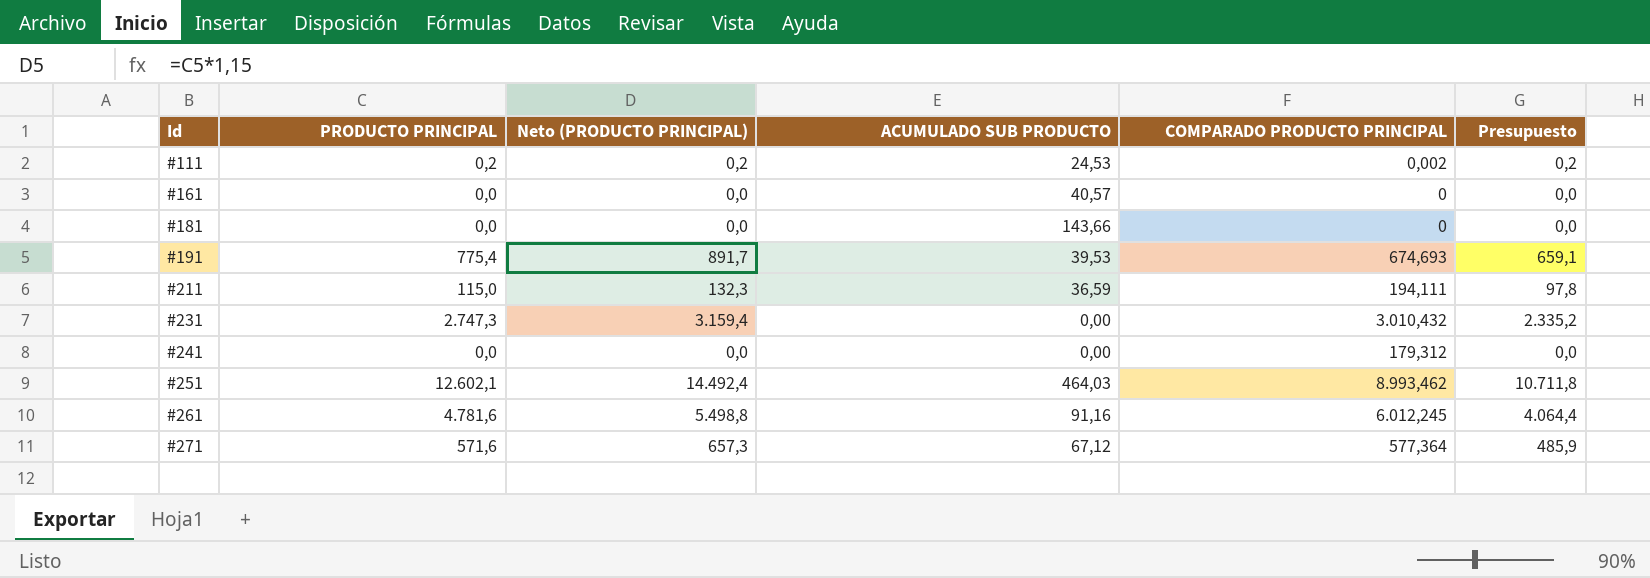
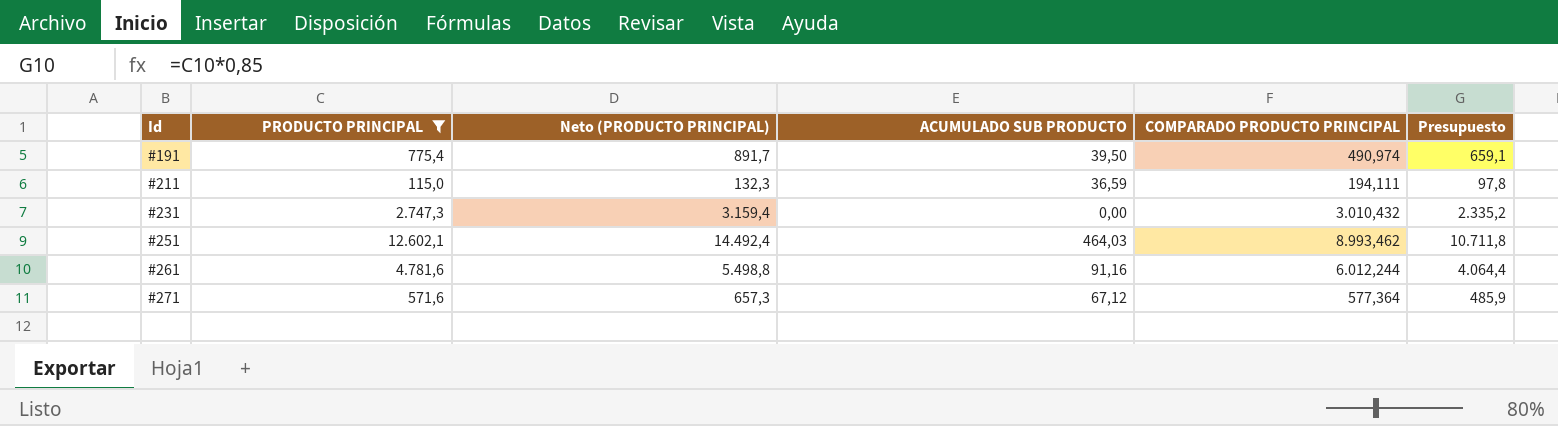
filter: none -> PRODUCTO PRINCIPAL >= 115,0
#191 | ACUMULADO SUB PRODUCTO: 39,53 -> 39,50
#191 | COMPARADO PRODUCTO PRINCIPAL: 674,693 -> 490,974
#261 | COMPARADO PRODUCTO PRINCIPAL: 6.012,245 -> 6.012,244

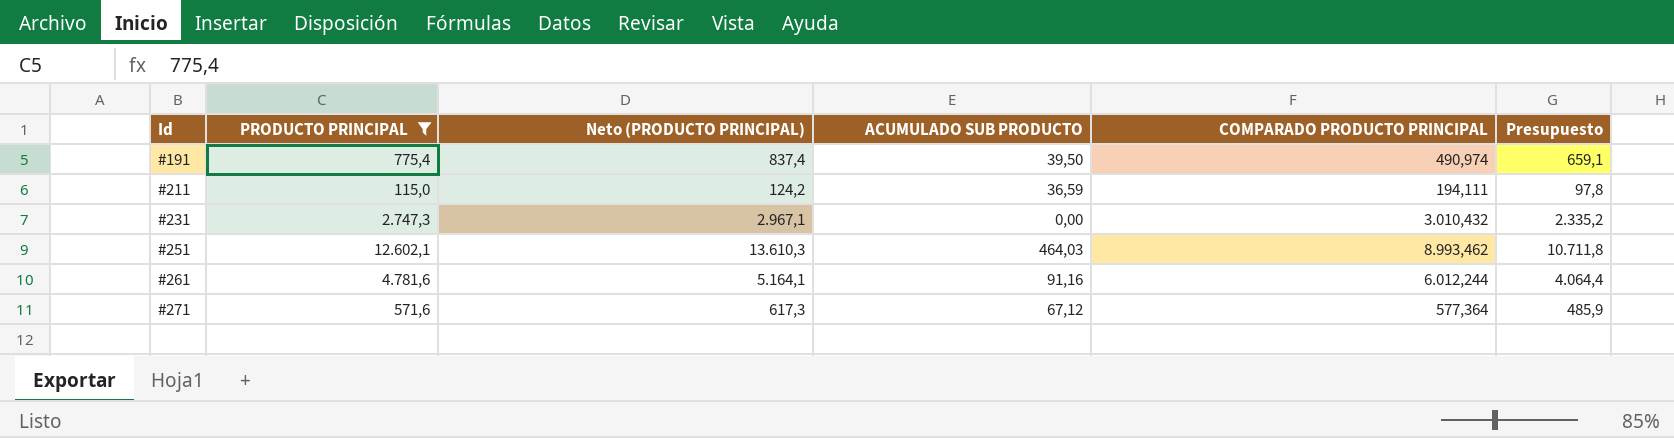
column Neto (PRODUCTO PRINCIPAL) | formula: [PRODUCTO PRINCIPAL] * 1,15 -> [PRODUCTO PRINCIPAL] * 1,08

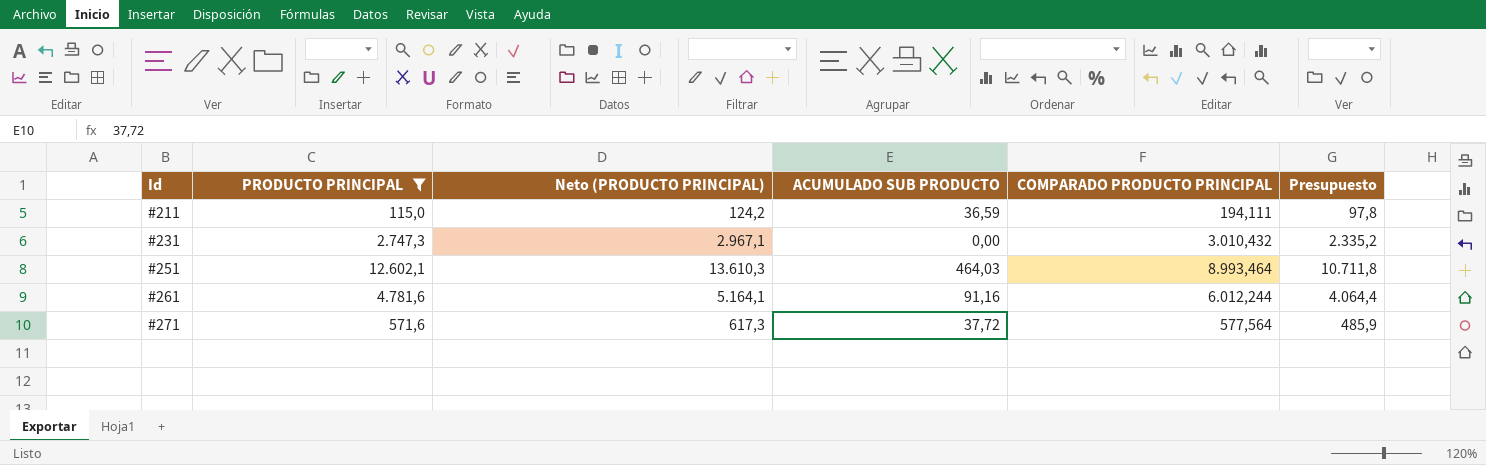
row #191: 775,4 | 837,4 | 39,50 | 490,974 | 659,1 -> none
#251 | COMPARADO PRODUCTO PRINCIPAL: 8.993,462 -> 8.993,464
#271 | ACUMULADO SUB PRODUCTO: 67,12 -> 37,72
#271 | COMPARADO PRODUCTO PRINCIPAL: 577,364 -> 577,564

